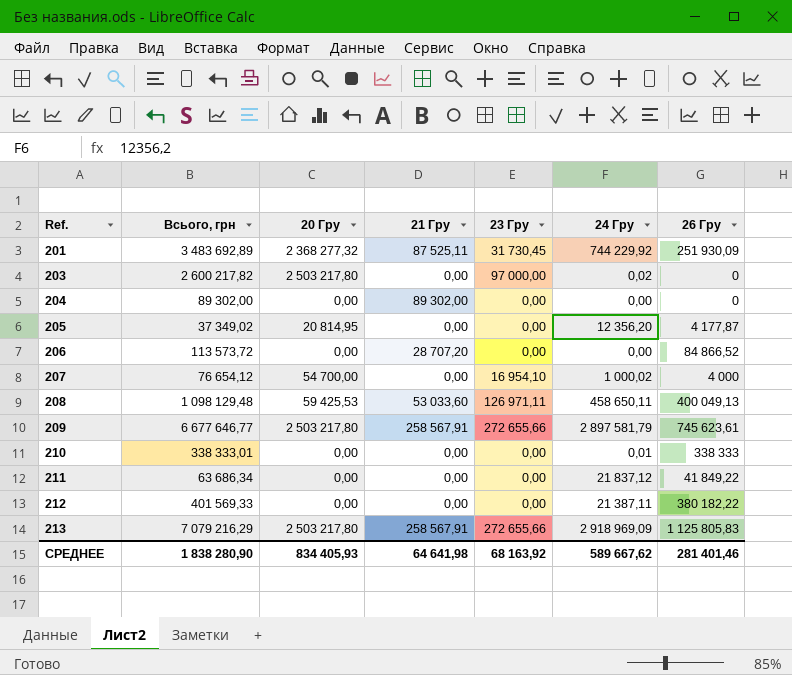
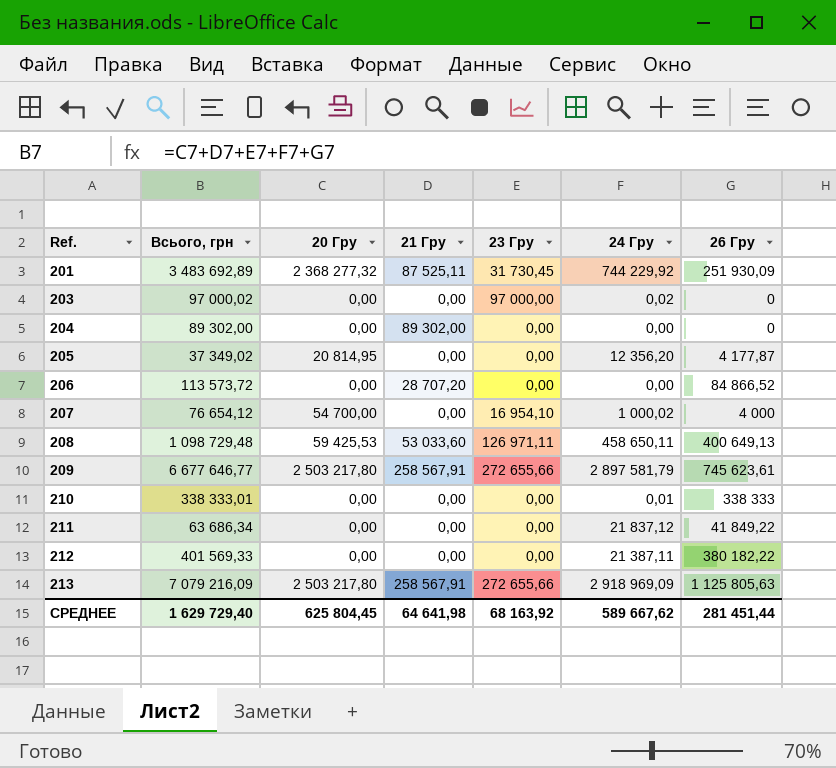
203 | Всього, грн: 2 600 217,82 -> 97 000,02
203 | 20 Гру: 2 503 217,80 -> 0,00
208 | Всього, грн: 1 098 129,48 -> 1 098 729,48
208 | 26 Гру: 400 049,13 -> 400 649,13
213 | Всього, грн: 7 079 216,29 -> 7 079 216,09
213 | 26 Гру: 1 125 805,83 -> 1 125 805,63
СРЕДНЕЕ | Всього, грн: 1 838 280,90 -> 1 629 729,40
СРЕДНЕЕ | 20 Гру: 834 405,93 -> 625 804,45
СРЕДНЕЕ | 26 Гру: 281 401,46 -> 281 451,44

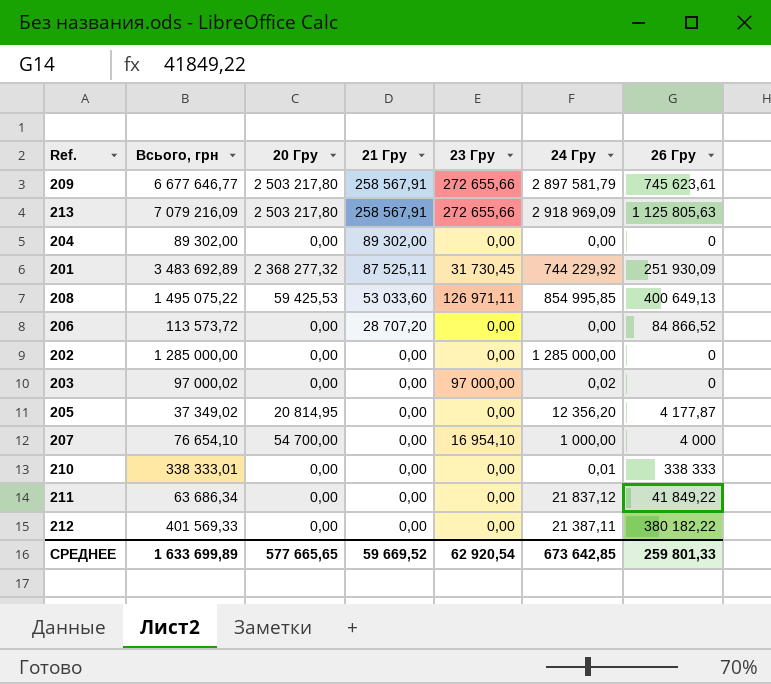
row order: Ref. ascending -> 21 Гру descending
208 | Всього, грн: 1 098 729,48 -> 1 495 075,22
208 | 24 Гру: 458 650,11 -> 854 995,85
row 202: none -> 1 285 000,00 | 0,00 | 0,00 | 0,00 | 1 285 000,00 | 0
207 | Всього, грн: 76 654,12 -> 76 654,10
207 | 24 Гру: 1 000,02 -> 1 000,00
СРЕДНЕЕ | Всього, грн: 1 629 729,40 -> 1 633 699,89
СРЕДНЕЕ | 20 Гру: 625 804,45 -> 577 665,65
СРЕДНЕЕ | 21 Гру: 64 641,98 -> 59 669,52
СРЕДНЕЕ | 23 Гру: 68 163,92 -> 62 920,54
СРЕДНЕЕ | 24 Гру: 589 667,62 -> 673 642,85
СРЕДНЕЕ | 26 Гру: 281 451,44 -> 259 801,33

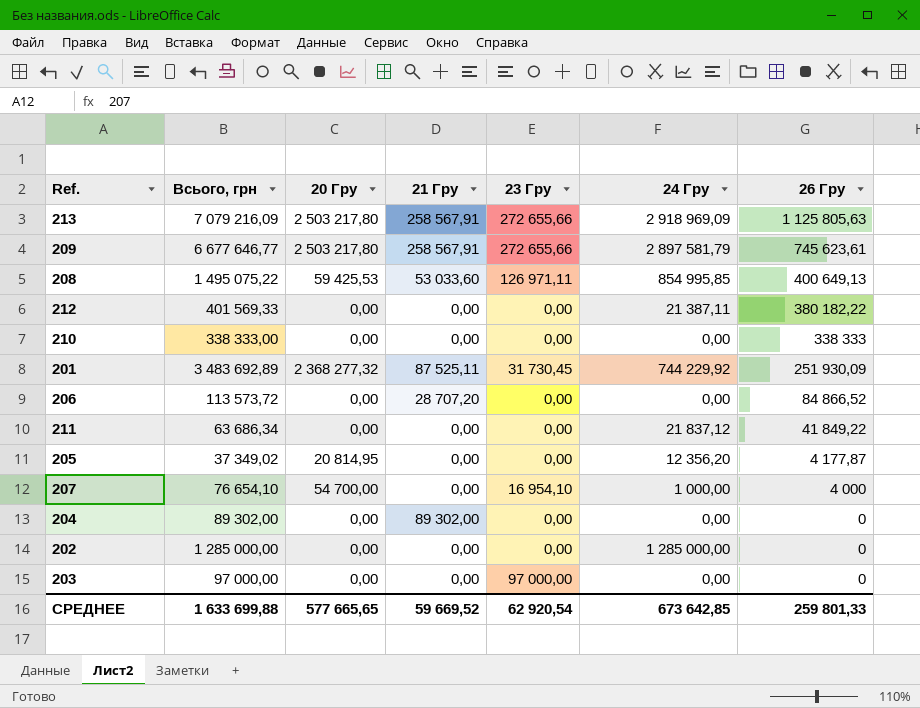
row order: 21 Гру descending -> 26 Гру descending
210 | Всього, грн: 338 333,01 -> 338 333,00
210 | 24 Гру: 0,01 -> 0,00
203 | Всього, грн: 97 000,02 -> 97 000,00
203 | 24 Гру: 0,02 -> 0,00
СРЕДНЕЕ | Всього, грн: 1 633 699,89 -> 1 633 699,88

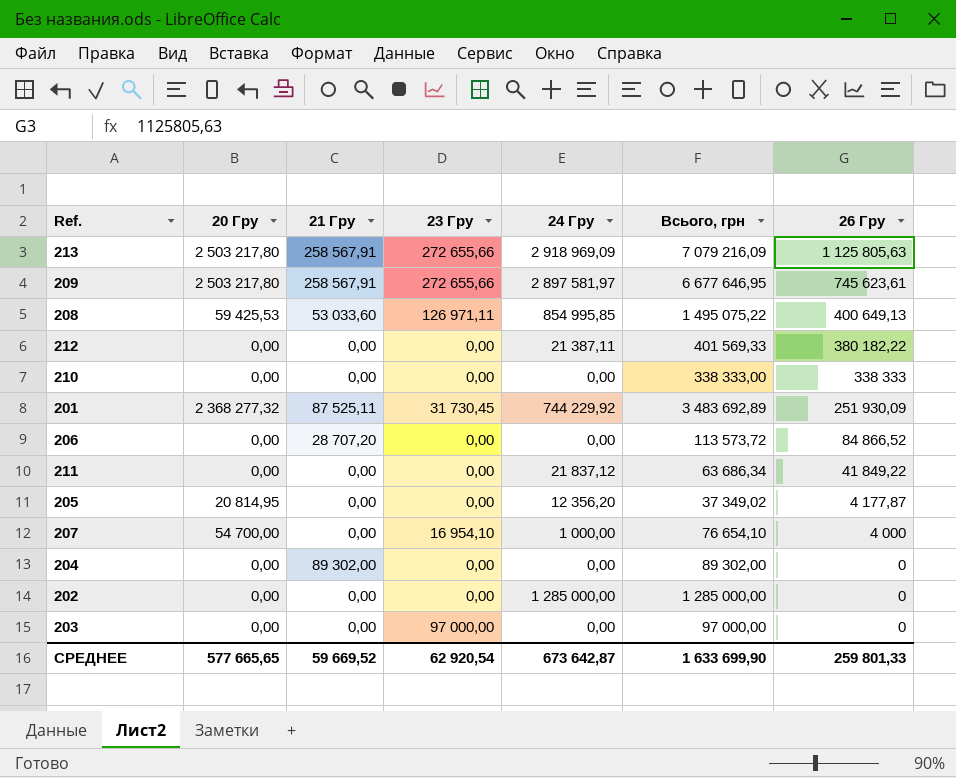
column Всього, грн | position: 2 -> 6
209 | 24 Гру: 2 897 581,79 -> 2 897 581,97
209 | Всього, грн: 6 677 646,77 -> 6 677 646,95
СРЕДНЕЕ | 24 Гру: 673 642,85 -> 673 642,87
СРЕДНЕЕ | Всього, грн: 1 633 699,88 -> 1 633 699,90

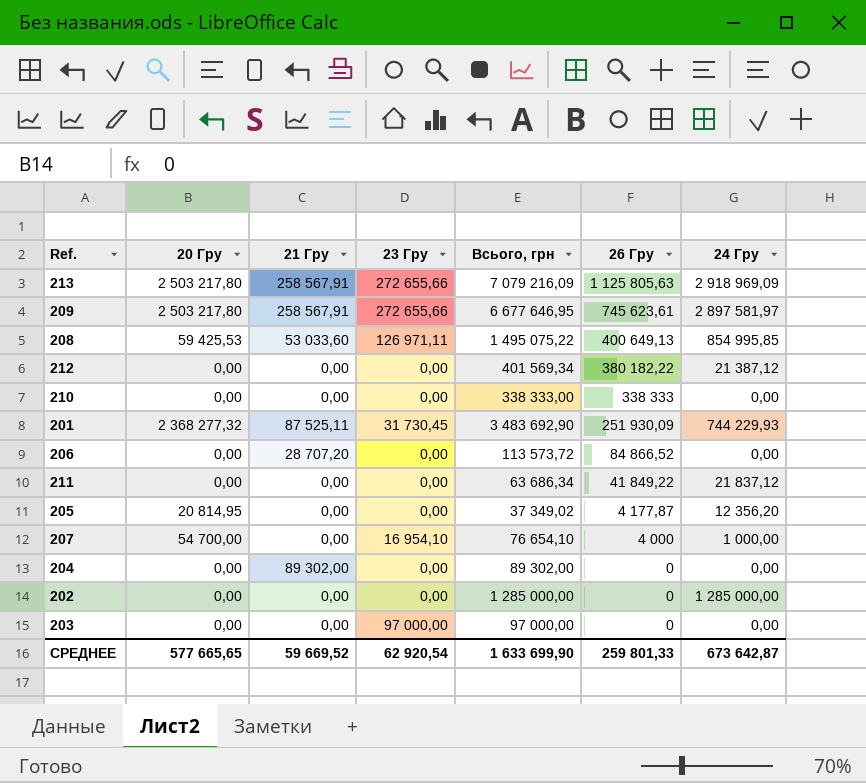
column 24 Гру | position: 5 -> 7
212 | Всього, грн: 401 569,33 -> 401 569,34
212 | 24 Гру: 21 387,11 -> 21 387,12
201 | Всього, грн: 3 483 692,89 -> 3 483 692,90
201 | 24 Гру: 744 229,92 -> 744 229,93

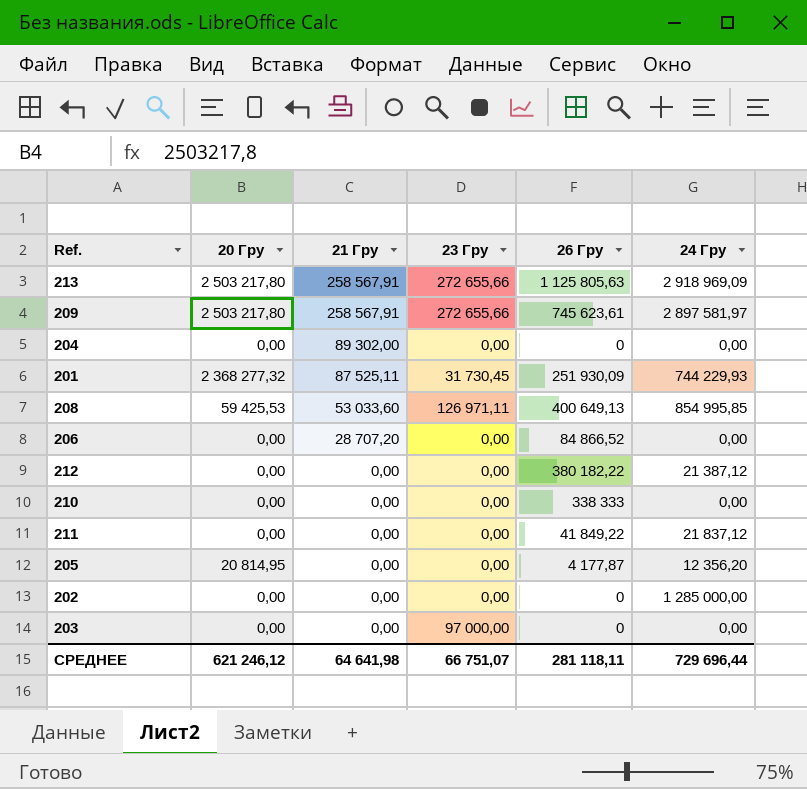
row order: 26 Гру descending -> 21 Гру descending
column Всього, грн | formula: [20 Гру] + [21 Гру] + [23 Гру] + [26 Гру] + [24 Гру] -> none
row 207: 54 700,00 | 0,00 | 16 954,10 | 76 654,10 | 4 000 | 1 000,00 -> none
СРЕДНЕЕ | 20 Гру: 577 665,65 -> 621 246,12
СРЕДНЕЕ | 21 Гру: 59 669,52 -> 64 641,98
СРЕДНЕЕ | 23 Гру: 62 920,54 -> 66 751,07
СРЕДНЕЕ | 26 Гру: 259 801,33 -> 281 118,11
СРЕДНЕЕ | 24 Гру: 673 642,87 -> 729 696,44

